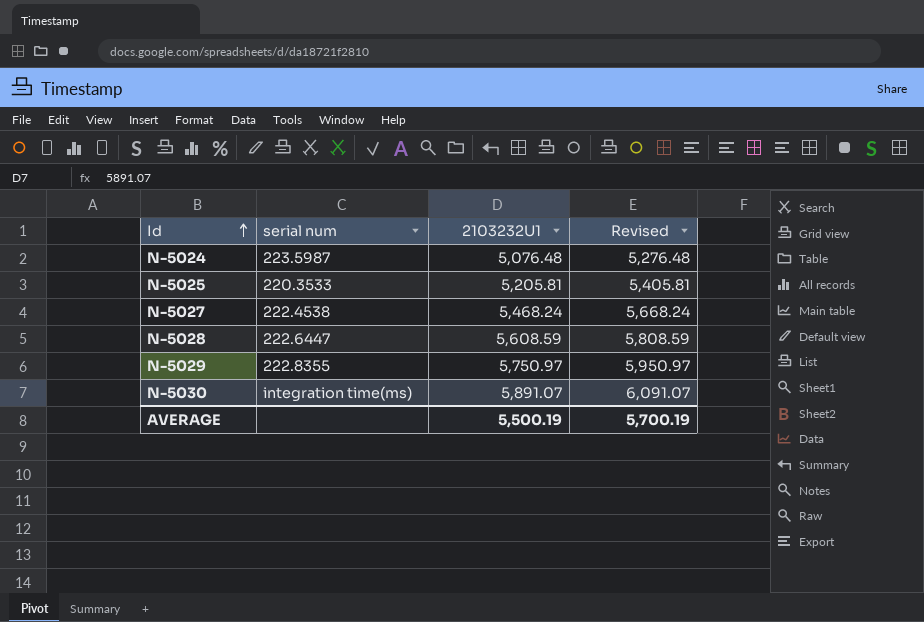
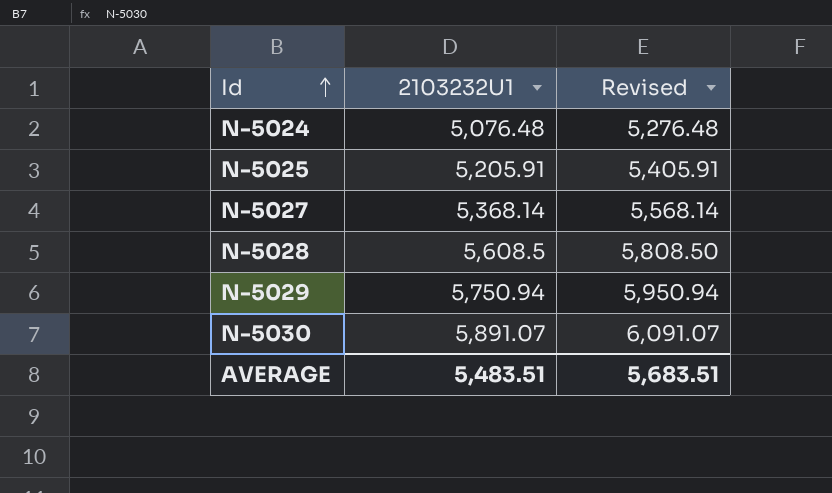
column serial num | position: 2 -> none
N-5025 | 2103232U1: 5,205.81 -> 5,205.91
N-5025 | Revised: 5,405.81 -> 5,405.91
N-5027 | 2103232U1: 5,468.24 -> 5,368.14
N-5027 | Revised: 5,668.24 -> 5,568.14
N-5028 | 2103232U1: 5,608.59 -> 5,608.5
N-5028 | Revised: 5,808.59 -> 5,808.50
N-5029 | 2103232U1: 5,750.97 -> 5,750.94
N-5029 | Revised: 5,950.97 -> 5,950.94
AVERAGE | 2103232U1: 5,500.19 -> 5,483.51
AVERAGE | Revised: 5,700.19 -> 5,683.51

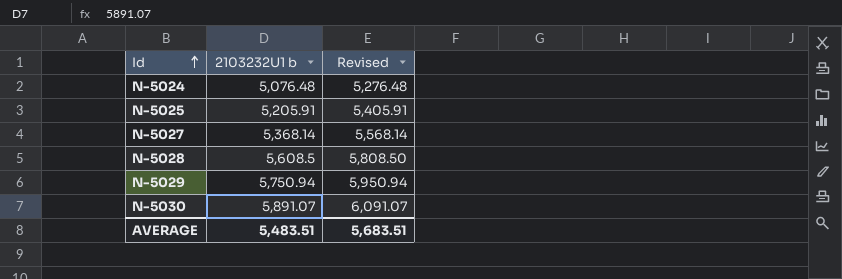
column name: 2103232U1 -> 2103232U1 b

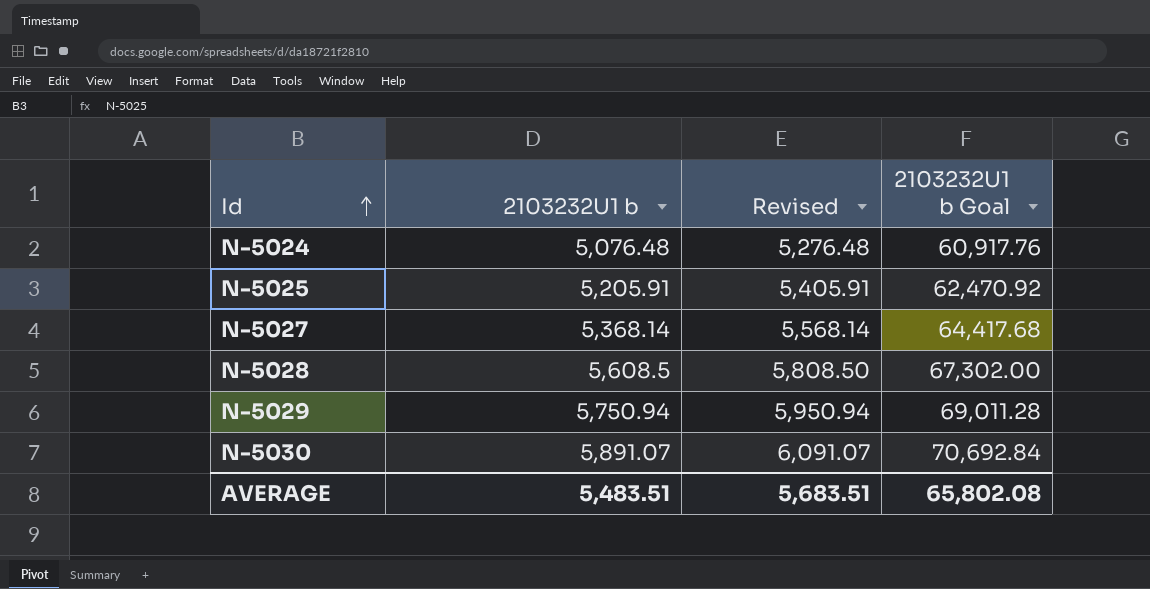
column 2103232U1 b Goal | formula: none -> [2103232U1 b] * 12

